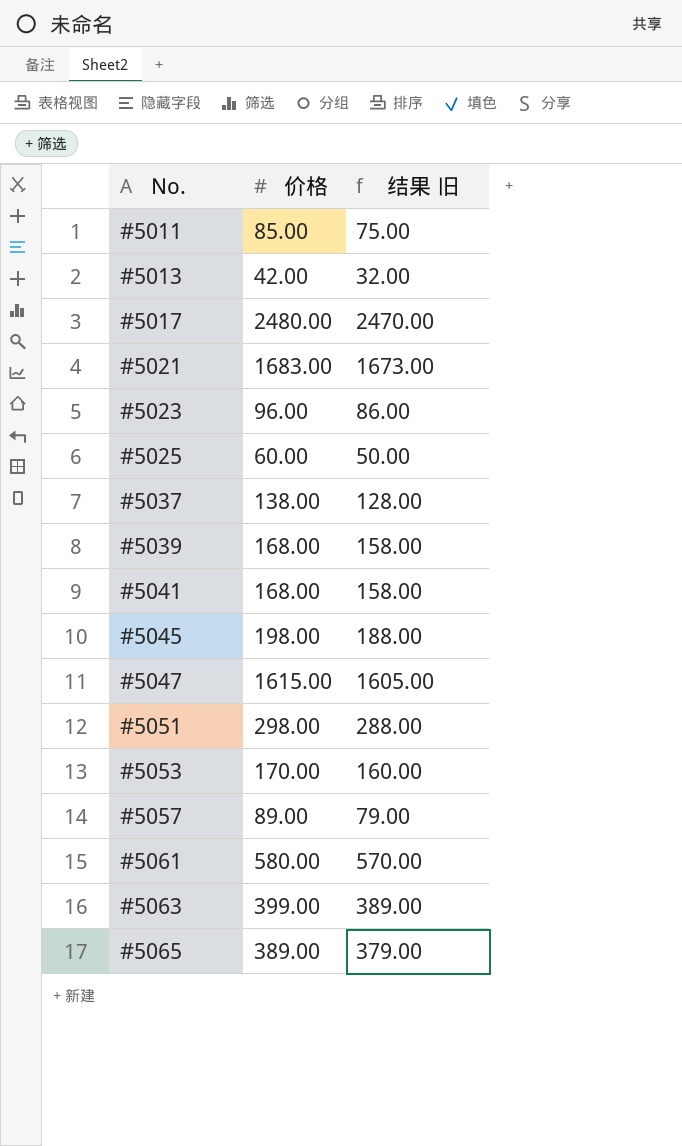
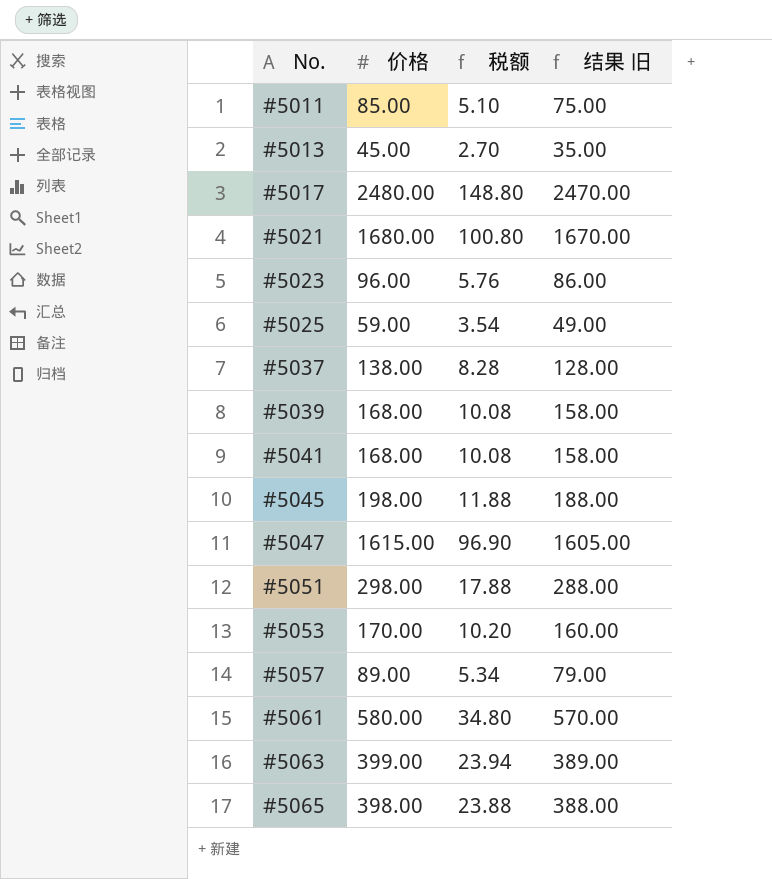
column 税额 | formula: none -> [价格] * 0.06
#5013 | 价格: 42.00 -> 45.00
#5013 | 结果 旧: 32.00 -> 35.00
#5021 | 价格: 1683.00 -> 1680.00
#5021 | 结果 旧: 1673.00 -> 1670.00
#5025 | 价格: 60.00 -> 59.00
#5025 | 结果 旧: 50.00 -> 49.00
#5065 | 价格: 389.00 -> 398.00
#5065 | 结果 旧: 379.00 -> 388.00

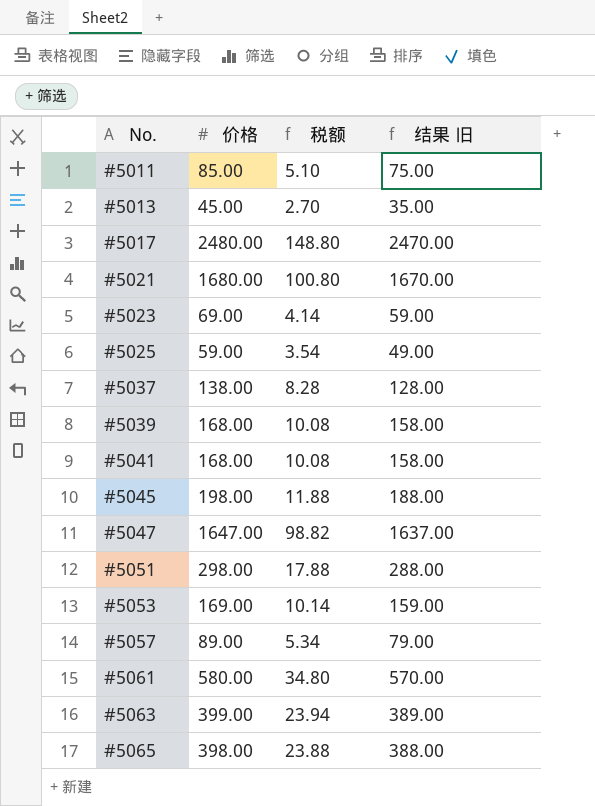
#5023 | 价格: 96.00 -> 69.00
#5023 | 税额: 5.76 -> 4.14
#5023 | 结果 旧: 86.00 -> 59.00
#5047 | 价格: 1615.00 -> 1647.00
#5047 | 税额: 96.90 -> 98.82
#5047 | 结果 旧: 1605.00 -> 1637.00
#5053 | 价格: 170.00 -> 169.00
#5053 | 税额: 10.20 -> 10.14
#5053 | 结果 旧: 160.00 -> 159.00

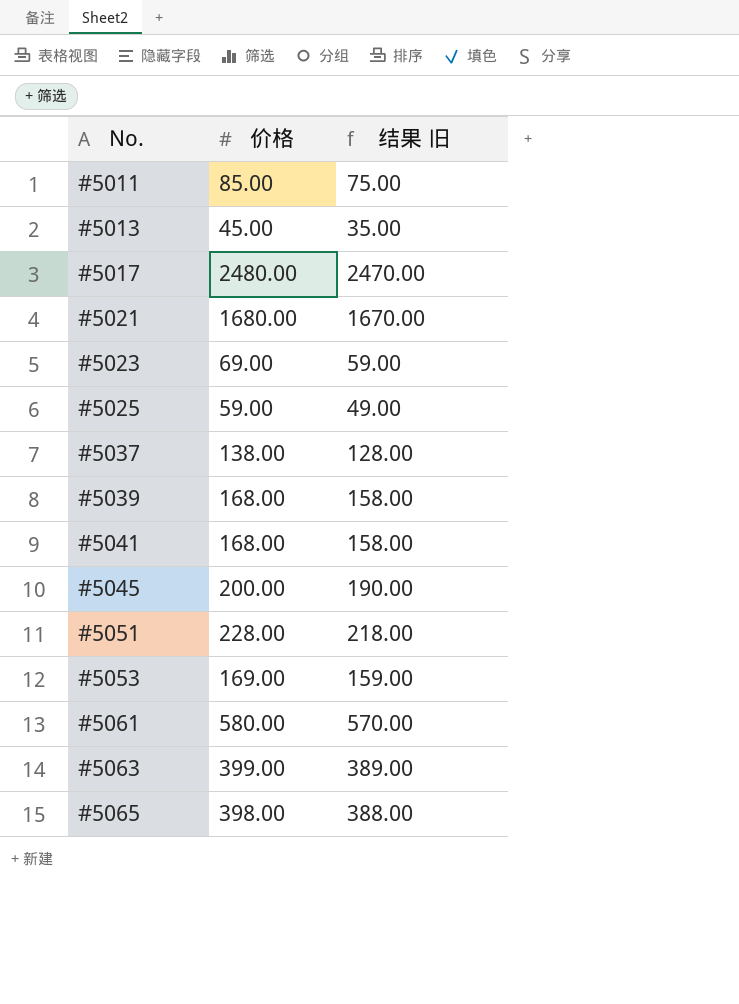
column 税额 | formula: [价格] * 0.06 -> none
row #5047: 1647.00 | 98.82 | 1637.00 -> none
row #5057: 89.00 | 5.34 | 79.00 -> none
#5045 | 价格: 198.00 -> 200.00
#5045 | 结果 旧: 188.00 -> 190.00
#5051 | 价格: 298.00 -> 228.00
#5051 | 结果 旧: 288.00 -> 218.00

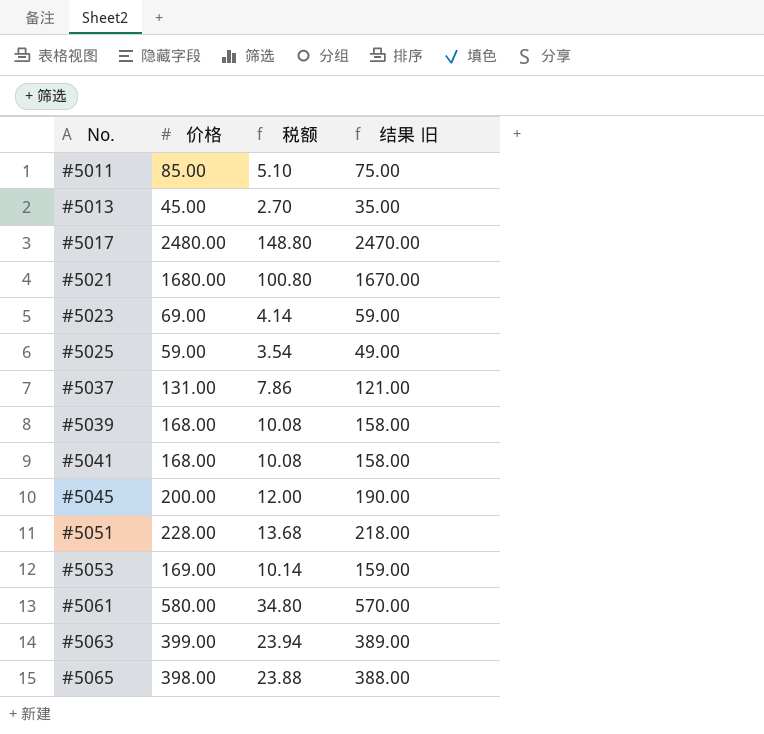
column 税额 | formula: none -> [价格] * 0.06
#5037 | 价格: 138.00 -> 131.00
#5037 | 结果 旧: 128.00 -> 121.00

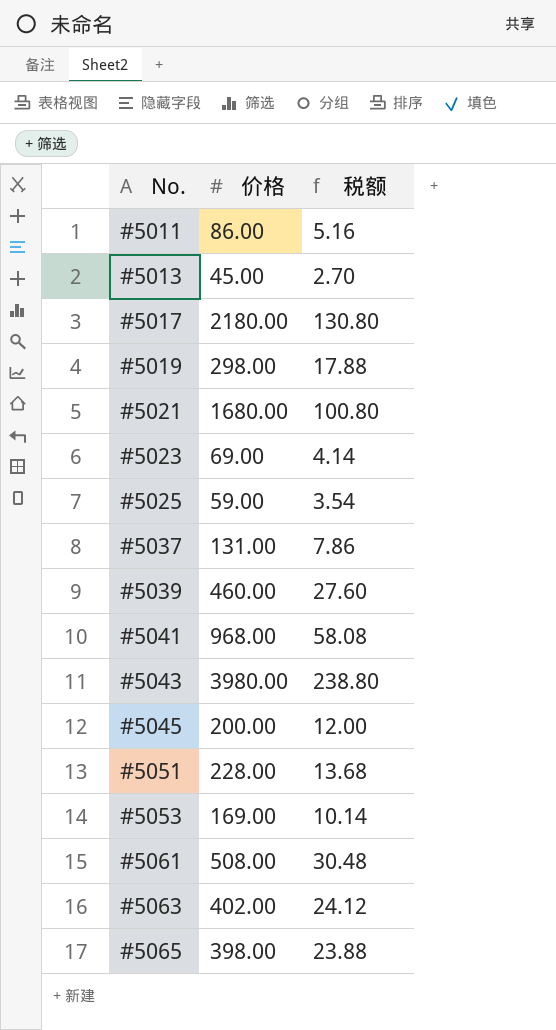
column 结果 旧 | formula: [价格] - 10 -> none
#5011 | 价格: 85.00 -> 86.00
#5011 | 税额: 5.10 -> 5.16
#5017 | 价格: 2480.00 -> 2180.00
#5017 | 税额: 148.80 -> 130.80
row #5019: none -> 298.00 | 17.88
#5039 | 价格: 168.00 -> 460.00
#5039 | 税额: 10.08 -> 27.60
#5041 | 价格: 168.00 -> 968.00
#5041 | 税额: 10.08 -> 58.08
row #5043: none -> 3980.00 | 238.80
#5061 | 价格: 580.00 -> 508.00
#5061 | 税额: 34.80 -> 30.48
#5063 | 价格: 399.00 -> 402.00
#5063 | 税额: 23.94 -> 24.12

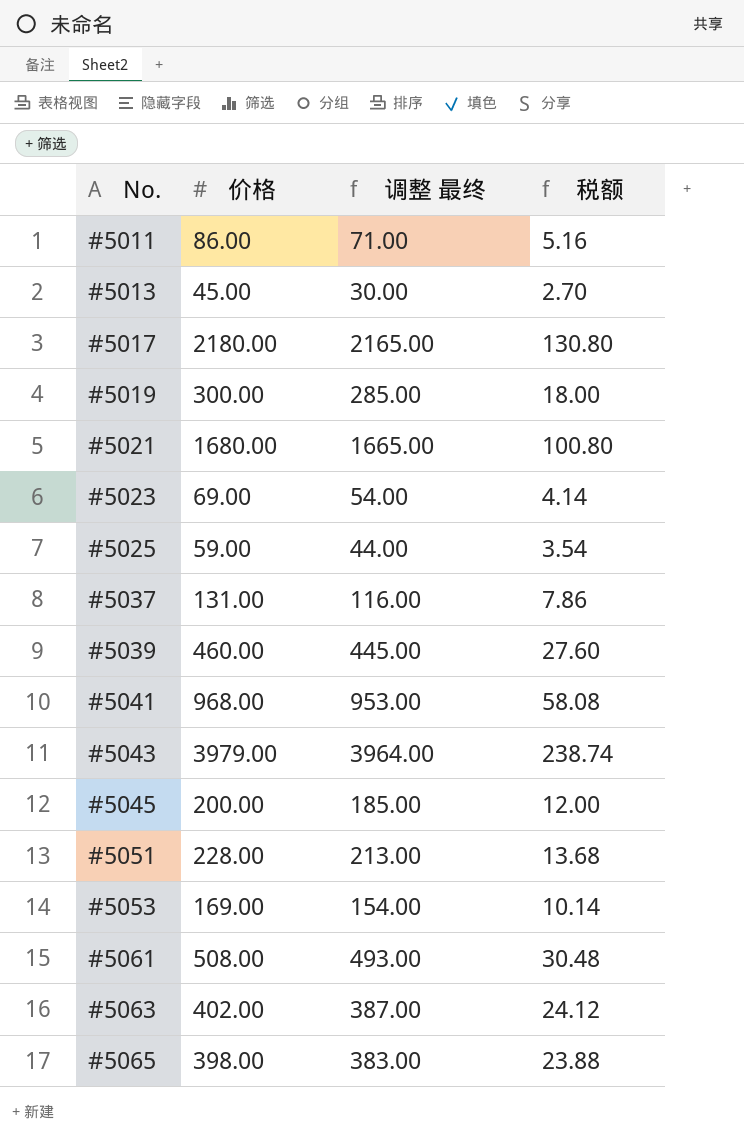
column 调整 最终 | formula: none -> [价格] - 15
#5019 | 价格: 298.00 -> 300.00
#5019 | 税额: 17.88 -> 18.00
#5043 | 价格: 3980.00 -> 3979.00
#5043 | 税额: 238.80 -> 238.74

